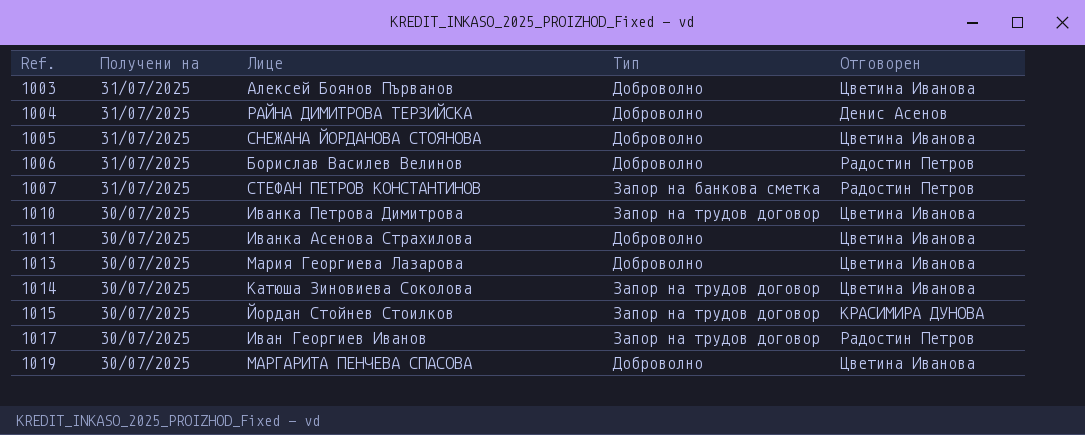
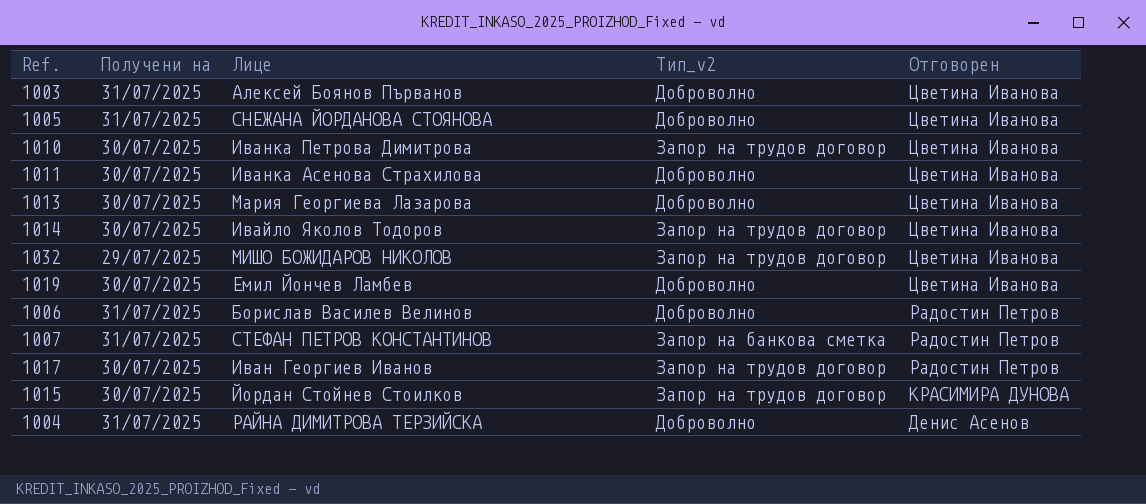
row order: Ref. ascending -> Отговорен descending
column name: Тип -> Тип_v2
1014 | Лице: Катюша Зиновиева Соколова -> Ивайло Яколов Тодоров
row 1032: none -> 29/07/2025 | МИШО БОЖИДАРОВ НИКОЛОВ | Запор на трудов договор | Цветина Иванова
1019 | Лице: МАРГАРИТА ПЕНЧЕВА СПАСОВА -> Емил Йончев Ламбев

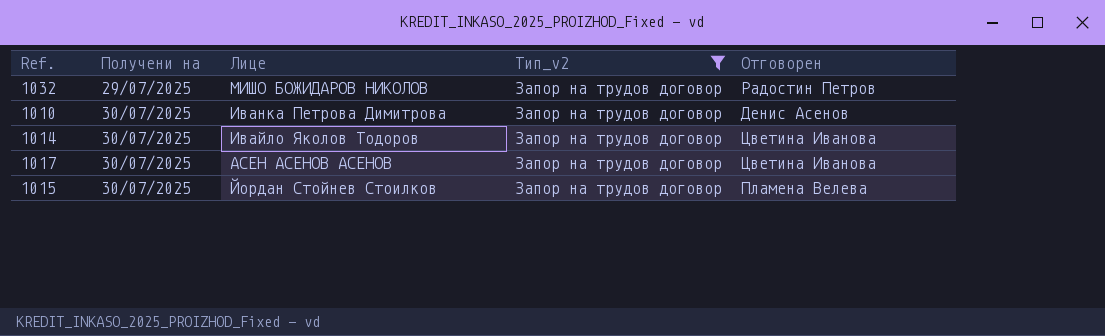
filter: none -> Тип_v2 = Запор на трудов договор
row order: Отговорен descending -> Получени на ascending
1032 | Отговорен: Цветина Иванова -> Радостин Петров
1010 | Отговорен: Цветина Иванова -> Денис Асенов
1017 | Лице: Иван Георгиев Иванов -> АСЕН АСЕНОВ АСЕНОВ
1017 | Отговорен: Радостин Петров -> Цветина Иванова
1015 | Отговорен: КРАСИМИРА ДУНОВА -> Пламена Велева

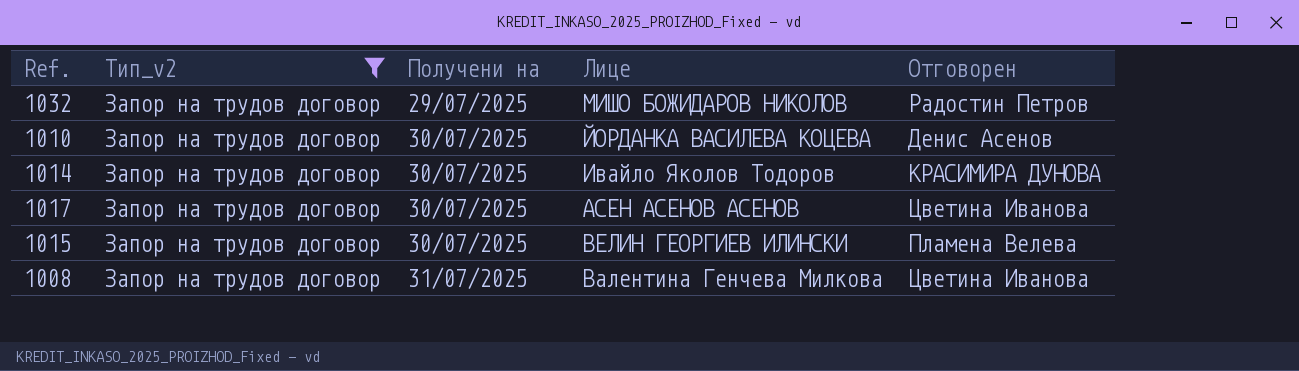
column Тип_v2 | position: 4 -> 2
1010 | Лице: Иванка Петрова Димитрова -> ЙОРДАНКА ВАСИЛЕВА КОЦЕВА
1014 | Отговорен: Цветина Иванова -> КРАСИМИРА ДУНОВА
1015 | Лице: Йордан Стойнев Стоилков -> ВЕЛИН ГЕОРГИЕВ ИЛИНСКИ
row 1008: none -> Запор на трудов договор | 31/07/2025 | Валентина Генчева Милкова | Цветина Иванова

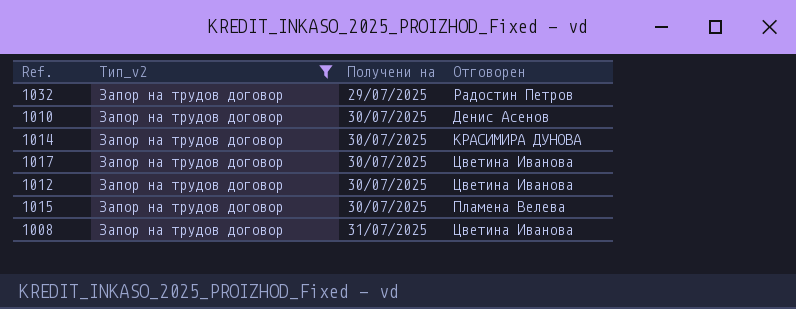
column Лице | position: 4 -> none
row 1012: none -> Запор на трудов договор | 30/07/2025 | Цветина Иванова

